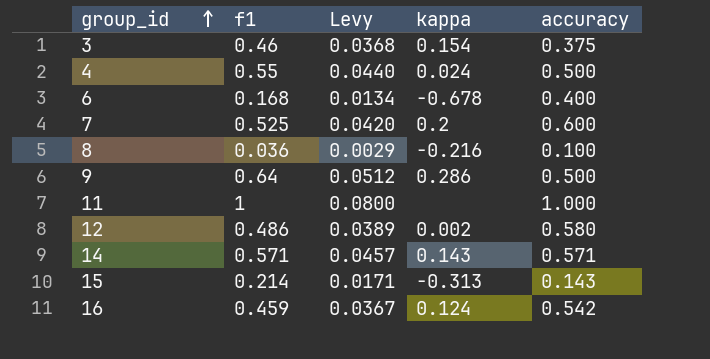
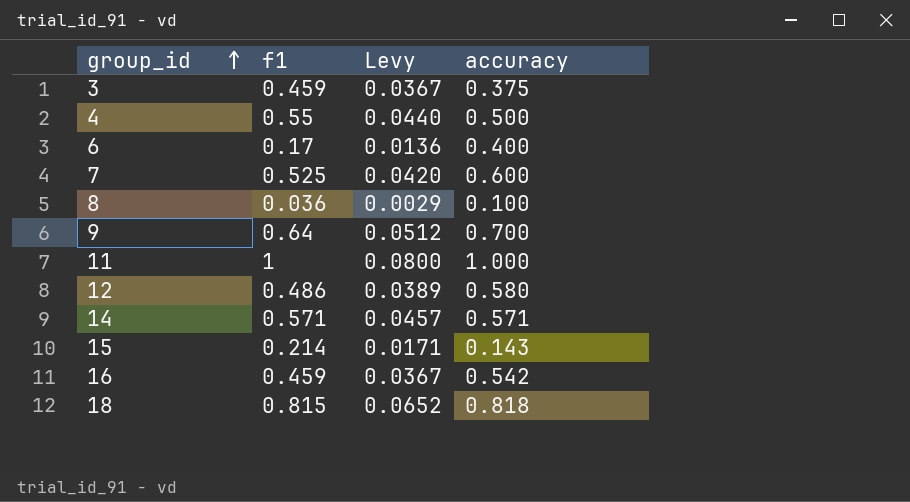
column kappa | position: 4 -> none
3 | f1: 0.46 -> 0.459
3 | Levy: 0.0368 -> 0.0367
6 | f1: 0.168 -> 0.17
6 | Levy: 0.0134 -> 0.0136
9 | accuracy: 0.500 -> 0.700
row 18: none -> 0.815 | 0.0652 | 0.818

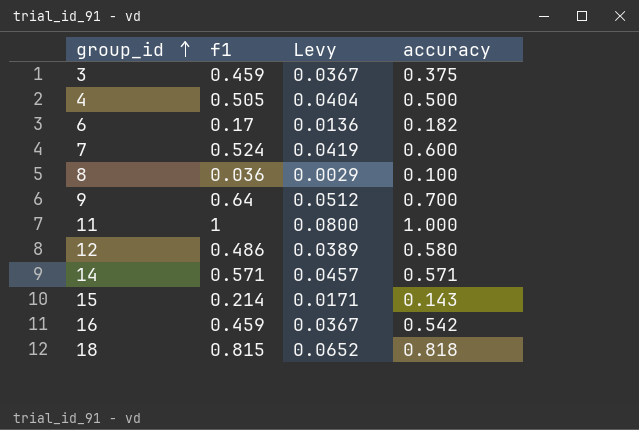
4 | f1: 0.55 -> 0.505
4 | Levy: 0.0440 -> 0.0404
6 | accuracy: 0.400 -> 0.182
7 | f1: 0.525 -> 0.524
7 | Levy: 0.0420 -> 0.0419

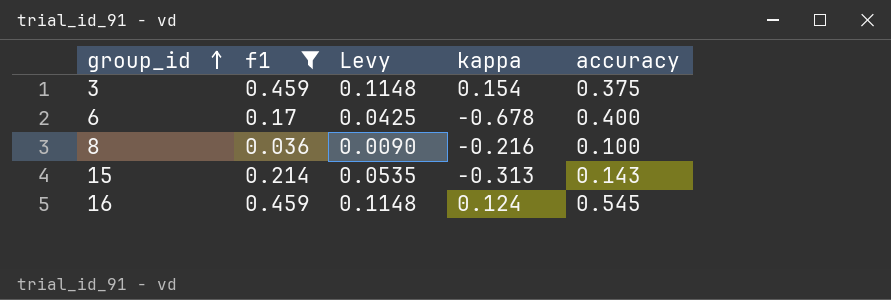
filter: none -> f1 <= 0.459
column Levy | formula: [f1] * 0.08 -> [f1] * 0.25
column kappa | position: none -> 4
6 | accuracy: 0.182 -> 0.400
16 | accuracy: 0.542 -> 0.545

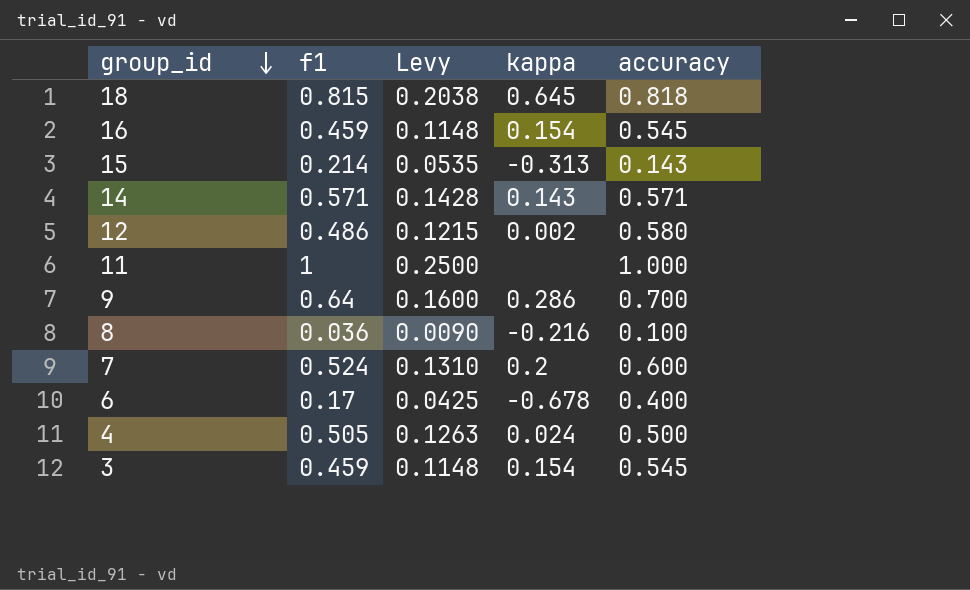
filter: f1 <= 0.459 -> none
row order: group_id ascending -> group_id descending
16 | kappa: 0.124 -> 0.154
3 | accuracy: 0.375 -> 0.545

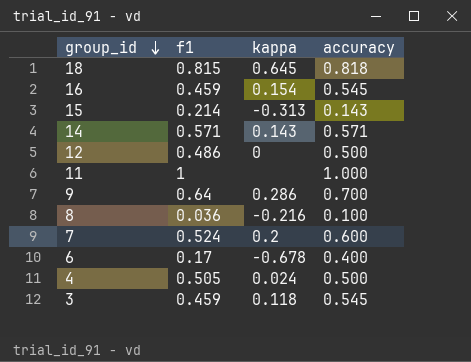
column Levy | formula: [f1] * 0.25 -> none
12 | kappa: 0.002 -> 0
12 | accuracy: 0.580 -> 0.500
3 | kappa: 0.154 -> 0.118

